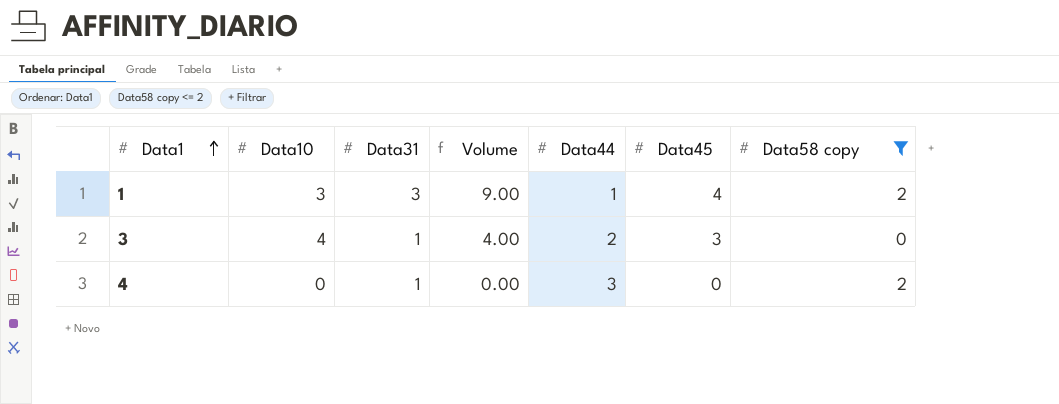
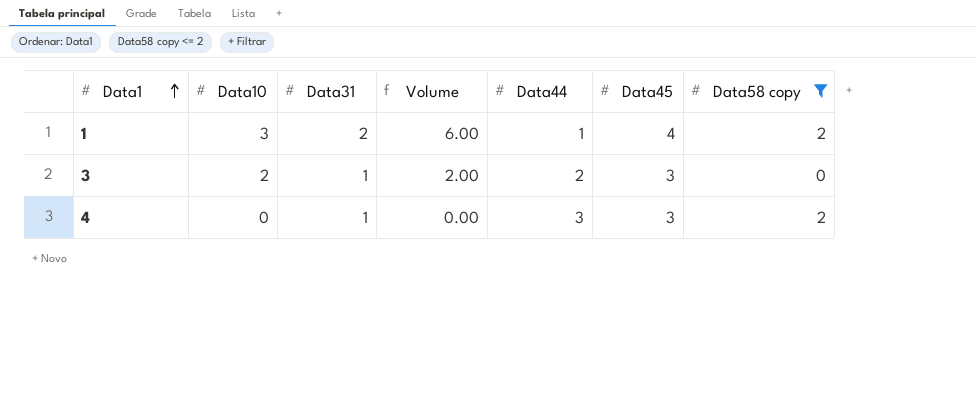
1 | Data31: 3 -> 2
1 | Volume: 9.00 -> 6.00
3 | Data10: 4 -> 2
3 | Volume: 4.00 -> 2.00
4 | Data45: 0 -> 3

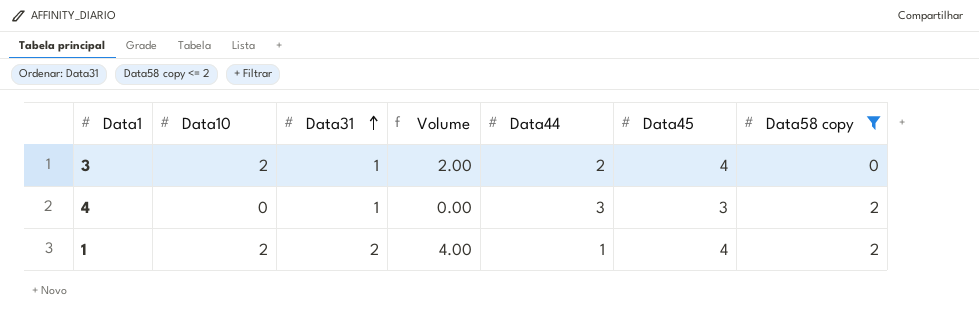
row order: Data1 ascending -> Data31 ascending
3 | Data45: 3 -> 4
1 | Data10: 3 -> 2
1 | Volume: 6.00 -> 4.00

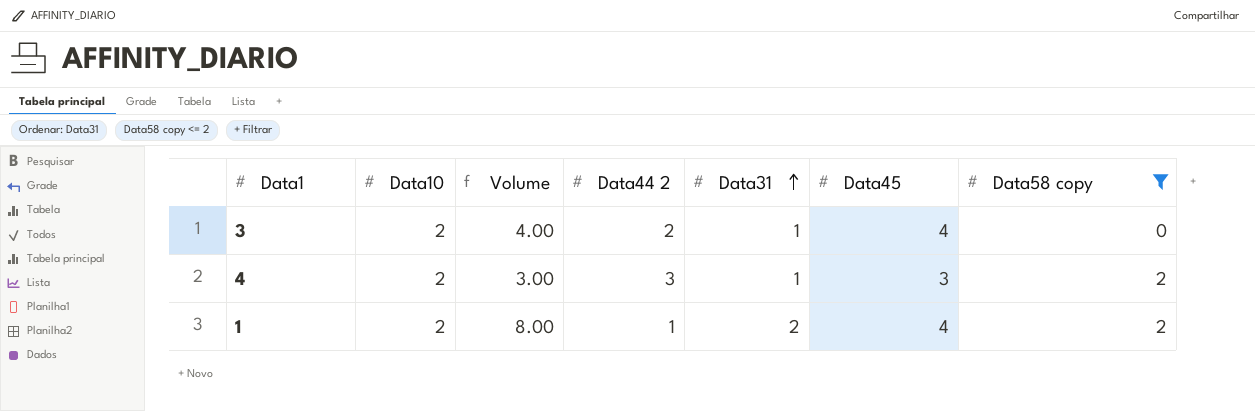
column Volume | formula: [Data10] * [Data31] -> [Data31] * [Data45]
column name: Data44 -> Data44 2
column Data31 | position: 3 -> 5
4 | Data10: 0 -> 2

